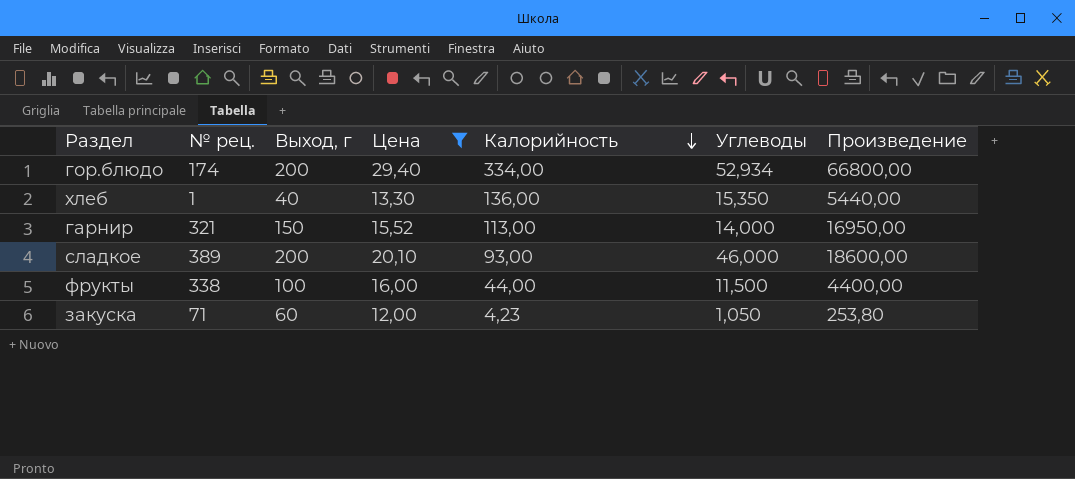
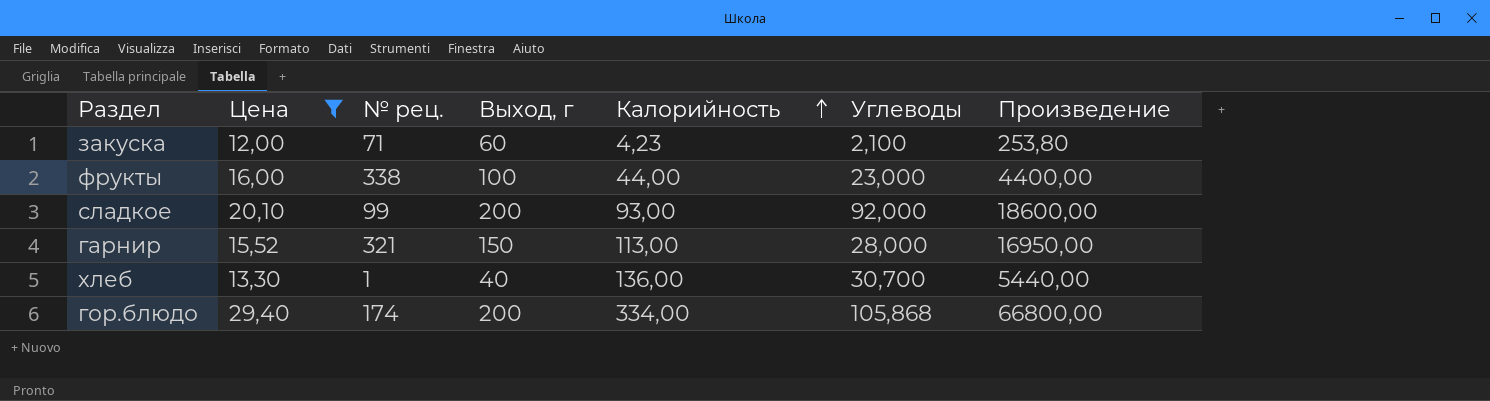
row order: Калорийность descending -> Калорийность ascending
column Цена | position: 4 -> 2
закуска | Углеводы: 1,050 -> 2,100
фрукты | Углеводы: 11,500 -> 23,000
сладкое | № рец.: 389 -> 99
сладкое | Углеводы: 46,000 -> 92,000
гарнир | Углеводы: 14,000 -> 28,000
хлеб | Углеводы: 15,350 -> 30,700
гор.блюдо | Углеводы: 52,934 -> 105,868

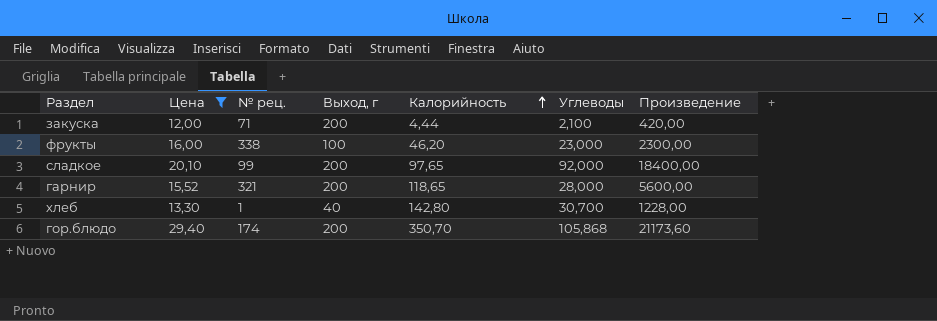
column Произведение | formula: [Выход, г] * [Калорийность] -> [Выход, г] * [Углеводы]
закуска | Выход, г: 60 -> 200
закуска | Калорийность: 4,23 -> 4,44
фрукты | Калорийность: 44,00 -> 46,20
сладкое | Калорийность: 93,00 -> 97,65
гарнир | Выход, г: 150 -> 200
гарнир | Калорийность: 113,00 -> 118,65
хлеб | Калорийность: 136,00 -> 142,80
гор.блюдо | Калорийность: 334,00 -> 350,70

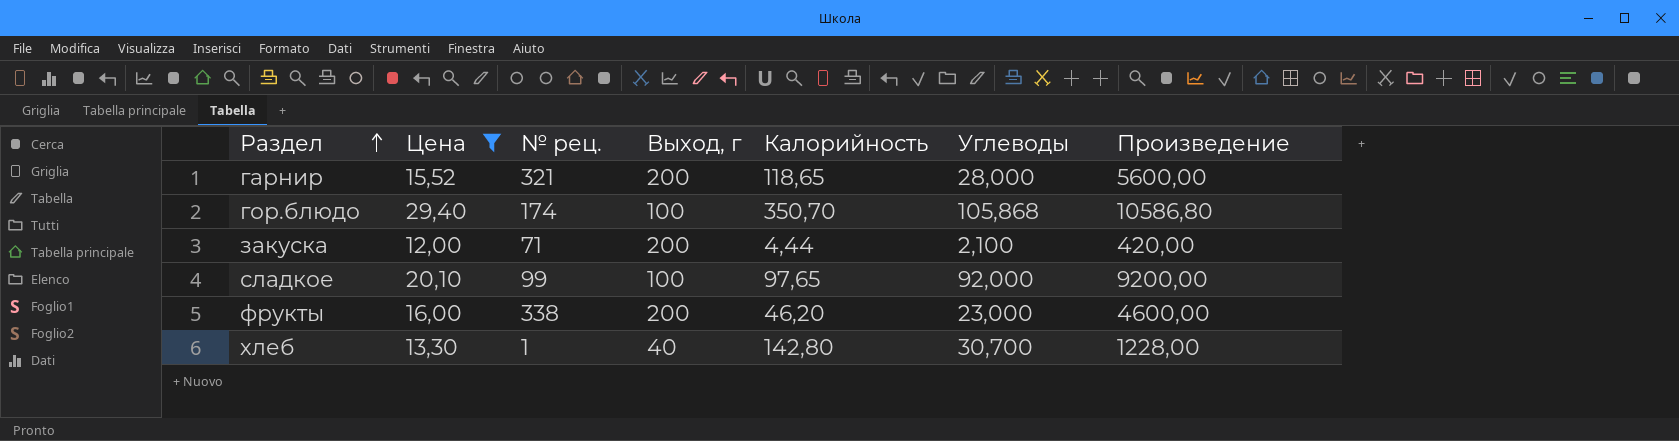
row order: Калорийность ascending -> Раздел ascending
гор.блюдо | Выход, г: 200 -> 100
гор.блюдо | Произведение: 21173,60 -> 10586,80
сладкое | Выход, г: 200 -> 100
сладкое | Произведение: 18400,00 -> 9200,00
фрукты | Выход, г: 100 -> 200
фрукты | Произведение: 2300,00 -> 4600,00

